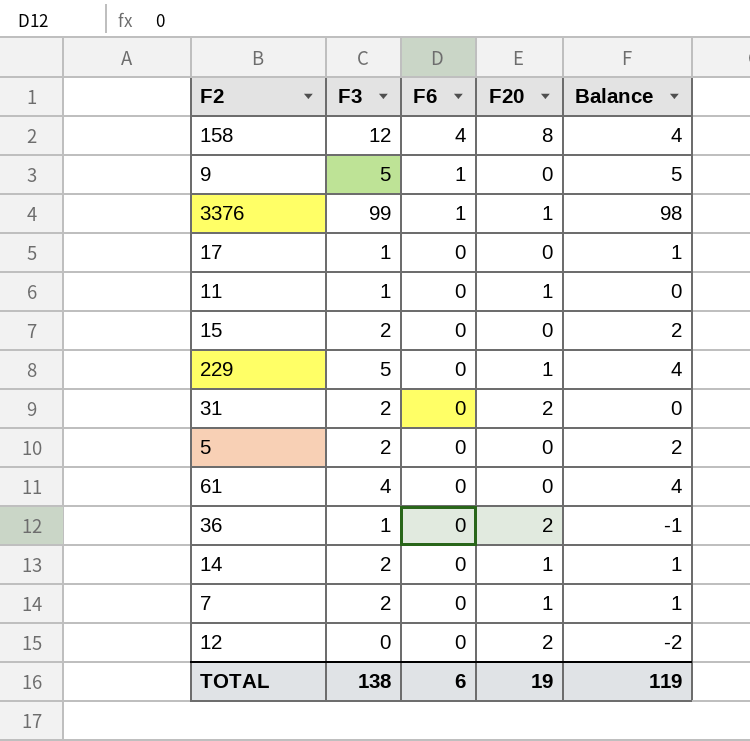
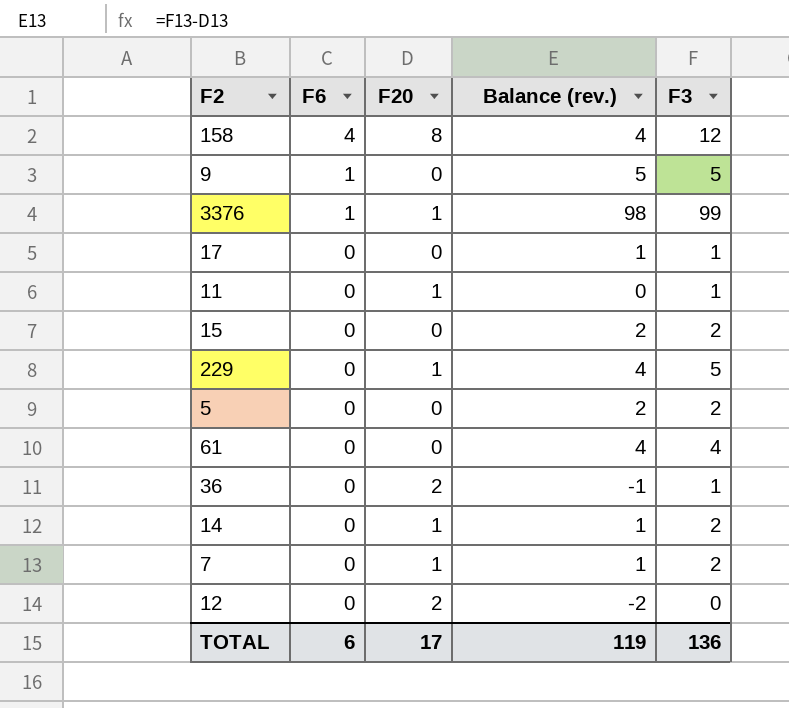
column name: Balance -> Balance (rev.)
column F3 | position: 2 -> 5
row 31: 2 | 0 | 2 | 0 -> none
TOTAL | F20: 19 -> 17
TOTAL | F3: 138 -> 136

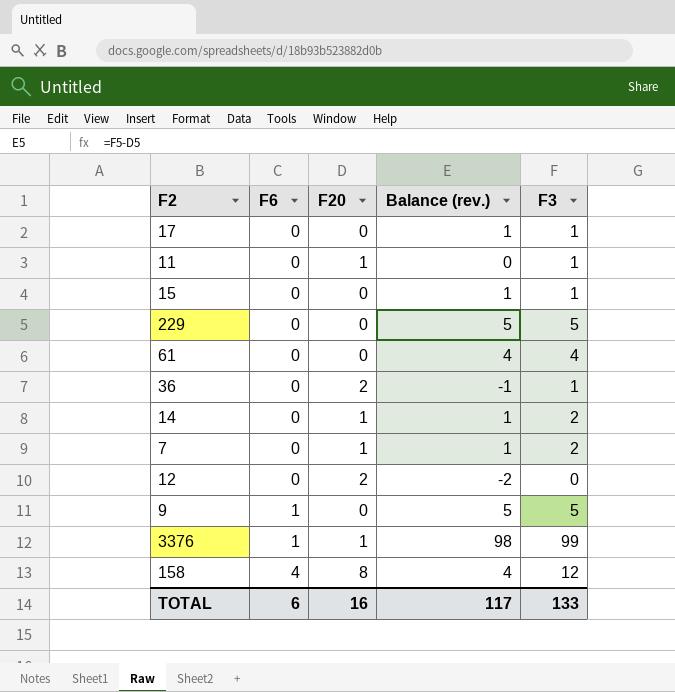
row order: F6 descending -> F6 ascending
row 5: 0 | 0 | 2 | 2 -> none
15 | Balance (rev.): 2 -> 1
15 | F3: 2 -> 1
229 | F20: 1 -> 0
229 | Balance (rev.): 4 -> 5
TOTAL | F20: 17 -> 16
TOTAL | Balance (rev.): 119 -> 117
TOTAL | F3: 136 -> 133

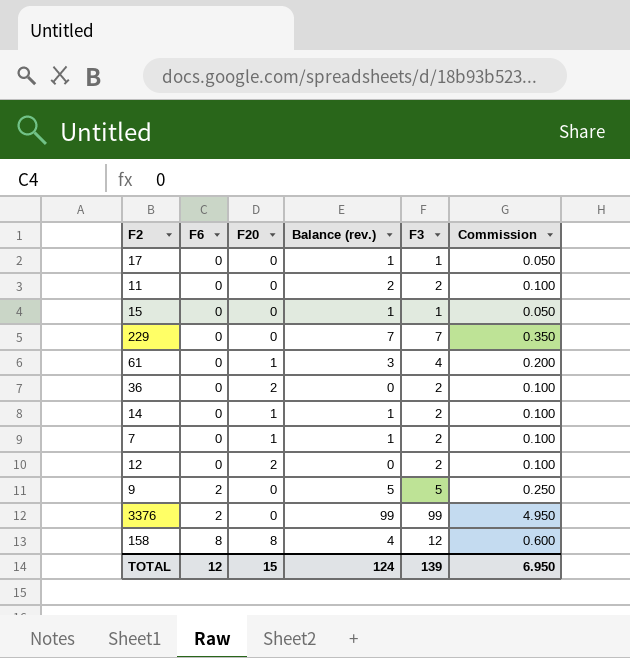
column Commission | formula: none -> [F3] * 0.05
11 | F20: 1 -> 0
11 | Balance (rev.): 0 -> 2
11 | F3: 1 -> 2
229 | Balance (rev.): 5 -> 7
229 | F3: 5 -> 7
61 | F20: 0 -> 1
61 | Balance (rev.): 4 -> 3
36 | Balance (rev.): -1 -> 0
36 | F3: 1 -> 2
12 | Balance (rev.): -2 -> 0
12 | F3: 0 -> 2
9 | F6: 1 -> 2
3376 | F6: 1 -> 2
3376 | F20: 1 -> 0
3376 | Balance (rev.): 98 -> 99
158 | F6: 4 -> 8
TOTAL | F6: 6 -> 12
TOTAL | F20: 16 -> 15
TOTAL | Balance (rev.): 117 -> 124
TOTAL | F3: 133 -> 139

